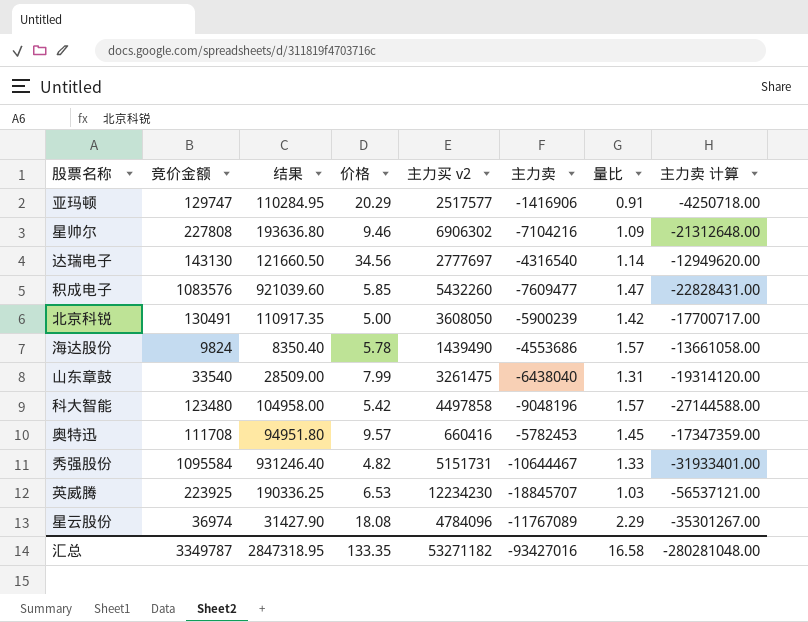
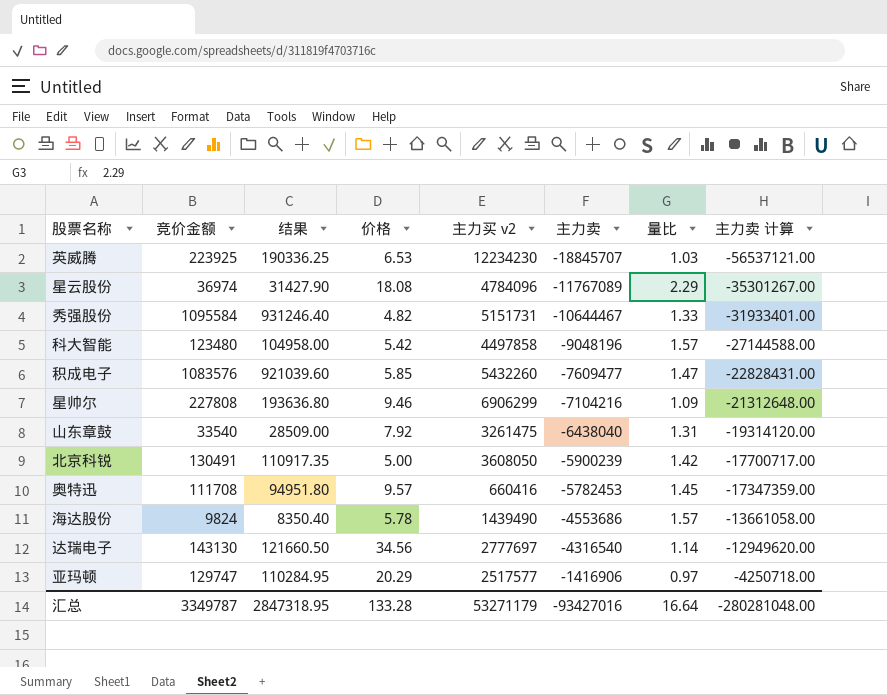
row order: none -> 主力卖 ascending
星帅尔 | 主力买 v2: 6906302 -> 6906299
山东章鼓 | 价格: 7.99 -> 7.92
亚玛顿 | 量比: 0.91 -> 0.97
汇总 | 价格: 133.35 -> 133.28
汇总 | 主力买 v2: 53271182 -> 53271179
汇总 | 量比: 16.58 -> 16.64

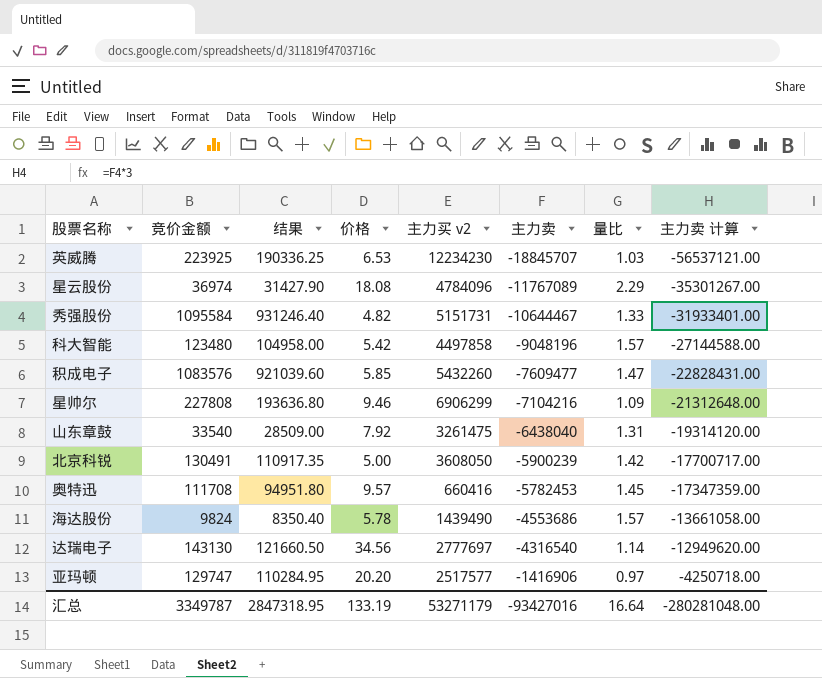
亚玛顿 | 价格: 20.29 -> 20.20
汇总 | 价格: 133.28 -> 133.19

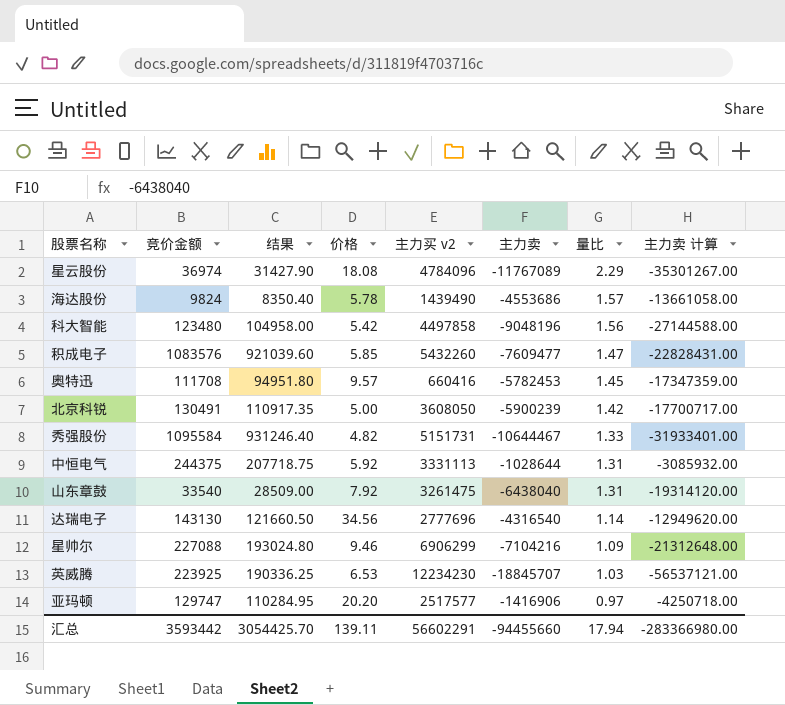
row order: 主力卖 ascending -> 量比 descending
科大智能 | 量比: 1.57 -> 1.56
row 中恒电气: none -> 244375 | 207718.75 | 5.92 | 3331113 | -1028644 | 1.31 | -3085932.00
达瑞电子 | 主力买 v2: 2777697 -> 2777696
星帅尔 | 竞价金额: 227808 -> 227088
星帅尔 | 结果: 193636.80 -> 193024.80
汇总 | 竞价金额: 3349787 -> 3593442
汇总 | 结果: 2847318.95 -> 3054425.70
汇总 | 价格: 133.19 -> 139.11
汇总 | 主力买 v2: 53271179 -> 56602291
汇总 | 主力卖: -93427016 -> -94455660
汇总 | 量比: 16.64 -> 17.94
汇总 | 主力卖 计算: -280281048.00 -> -283366980.00

